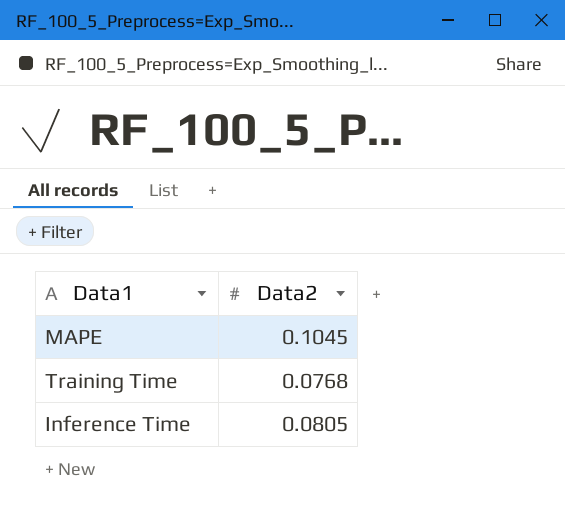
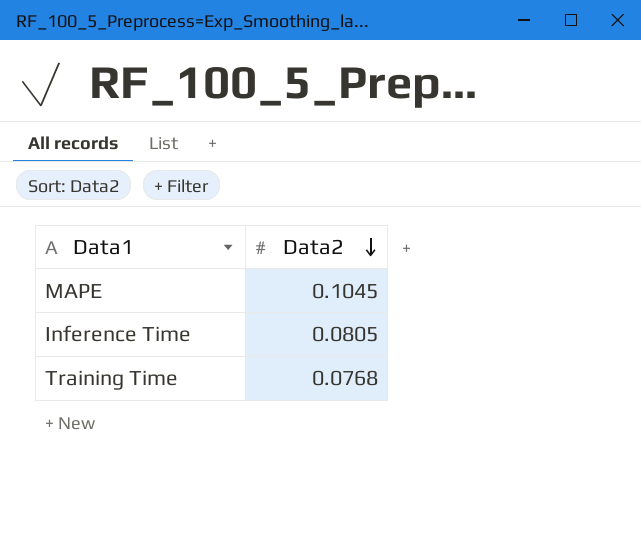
row order: none -> Data2 descending

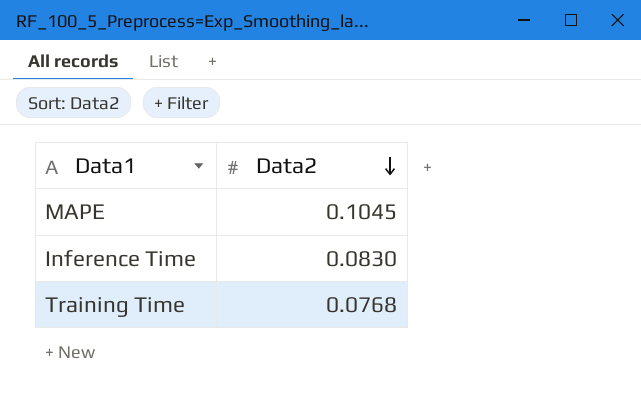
Inference Time | Data2: 0.0805 -> 0.0830

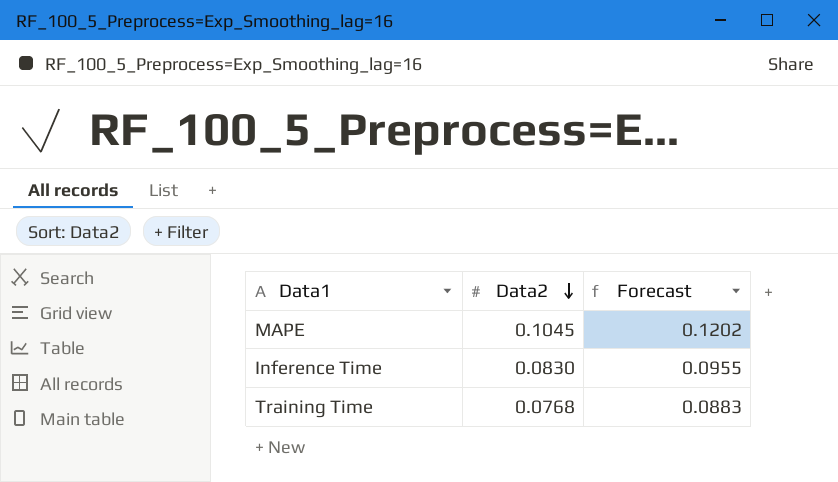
column Forecast | formula: none -> [Data2] * 1.15

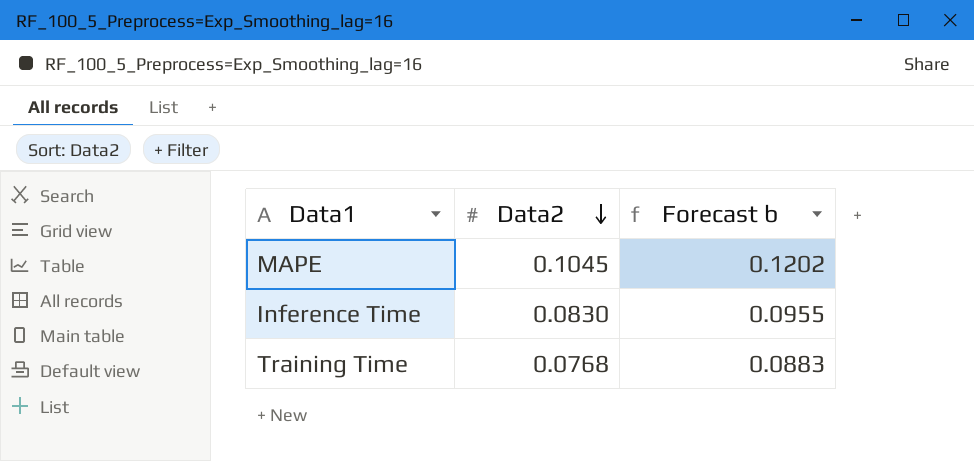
column name: Forecast -> Forecast b

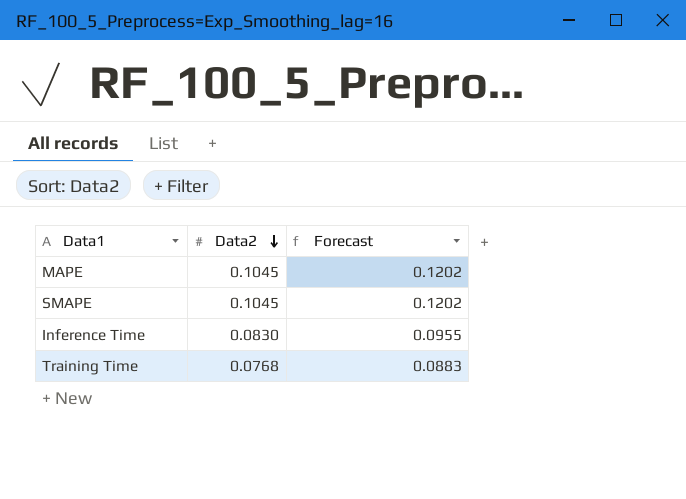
column name: Forecast b -> Forecast
row SMAPE: none -> 0.1045 | 0.1202

